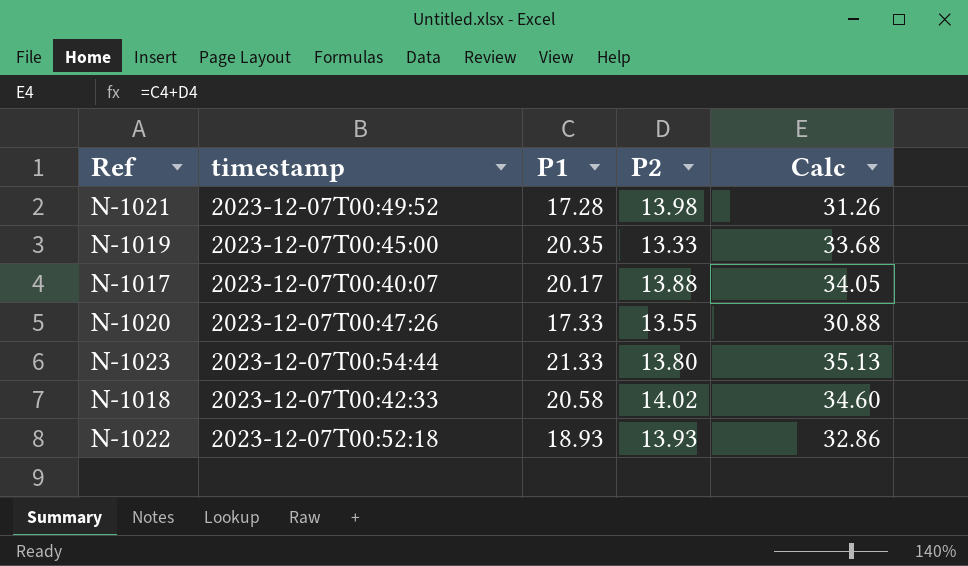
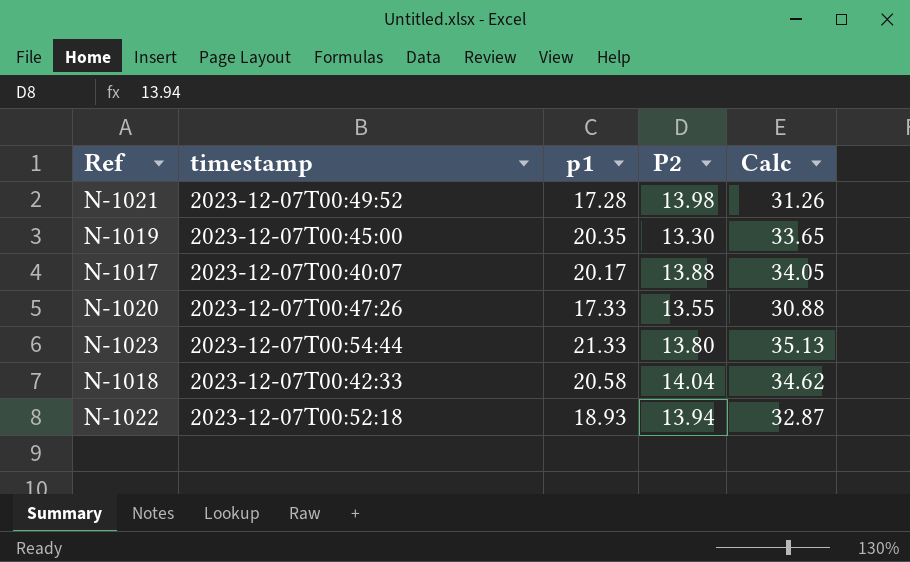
column name: P1 -> p1
N-1019 | P2: 13.33 -> 13.30
N-1019 | Calc: 33.68 -> 33.65
N-1018 | P2: 14.02 -> 14.04
N-1018 | Calc: 34.60 -> 34.62
N-1022 | P2: 13.93 -> 13.94
N-1022 | Calc: 32.86 -> 32.87

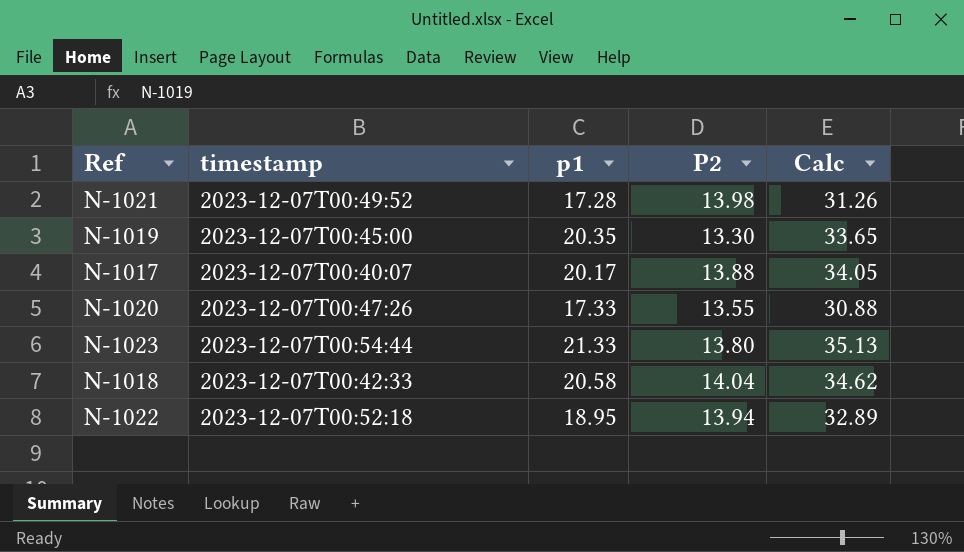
N-1022 | p1: 18.93 -> 18.95
N-1022 | Calc: 32.87 -> 32.89

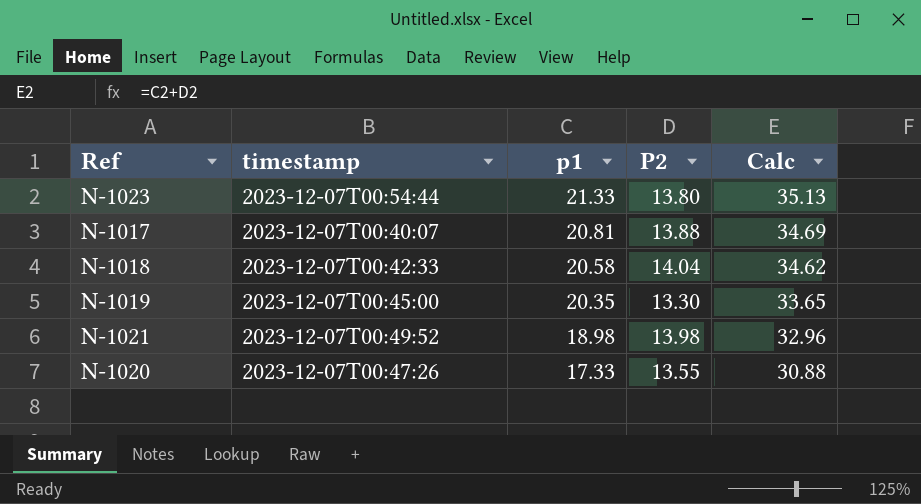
row order: none -> p1 descending
row N-1022: 2023-12-07T00:52:18 | 18.95 | 13.94 | 32.89 -> none
N-1017 | p1: 20.17 -> 20.81
N-1017 | Calc: 34.05 -> 34.69
N-1021 | p1: 17.28 -> 18.98
N-1021 | Calc: 31.26 -> 32.96

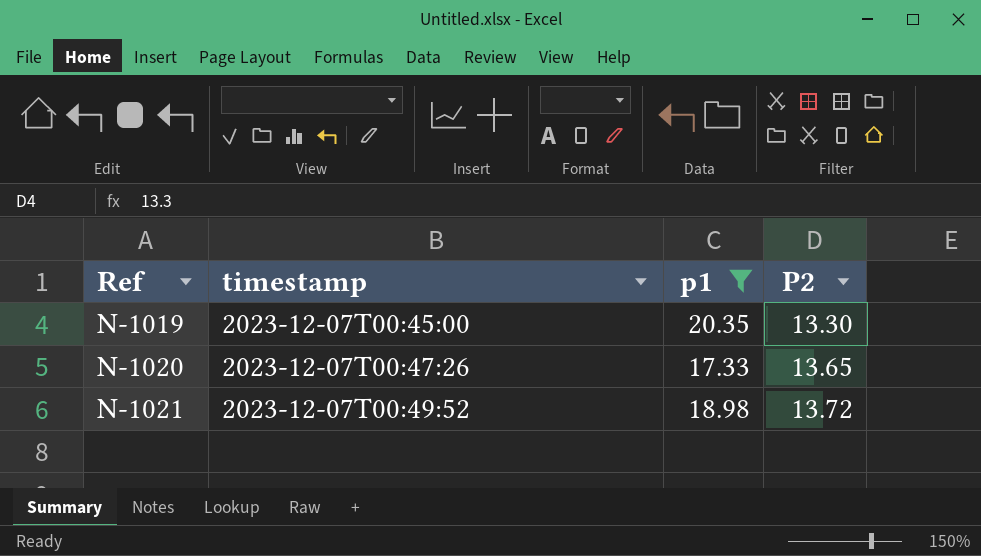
filter: none -> p1 <= 20.35
row order: p1 descending -> Ref ascending
column Calc | formula: [p1] + [P2] -> none
N-1020 | P2: 13.55 -> 13.65
N-1021 | P2: 13.98 -> 13.72

